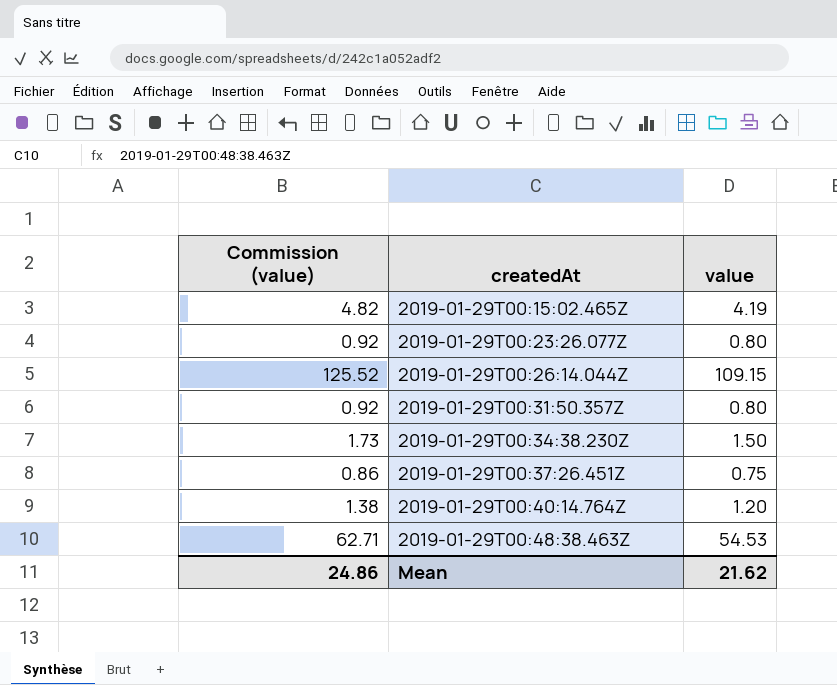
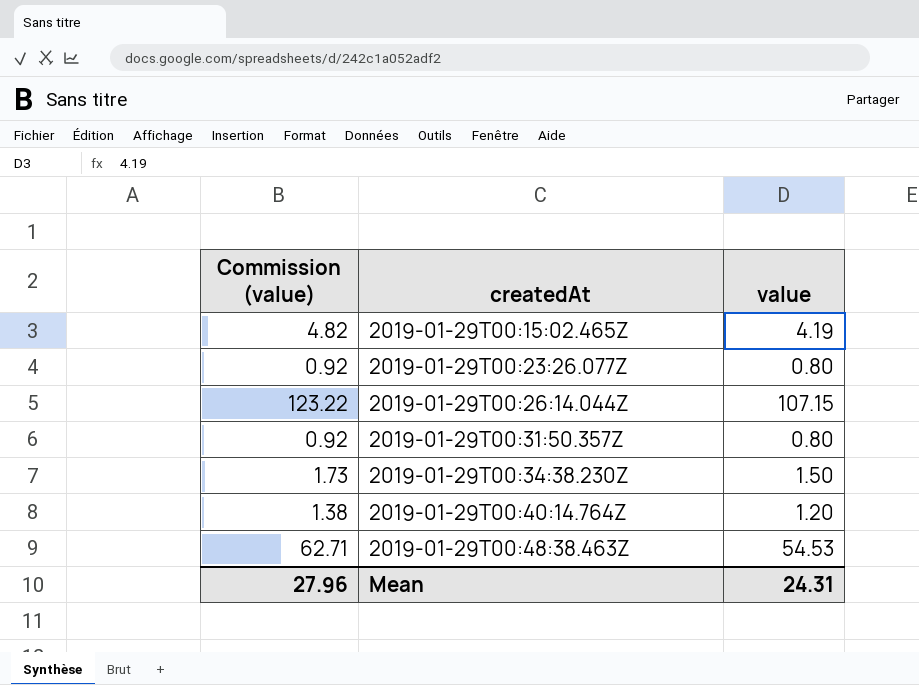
row 2019-01-29T00:37:26.451Z: 0.86 | 0.75 -> none
2019-01-29T00:26:14.044Z | Commission (value): 125.52 -> 123.22
2019-01-29T00:26:14.044Z | value: 109.15 -> 107.15
Mean | Commission (value): 24.86 -> 27.96
Mean | value: 21.62 -> 24.31

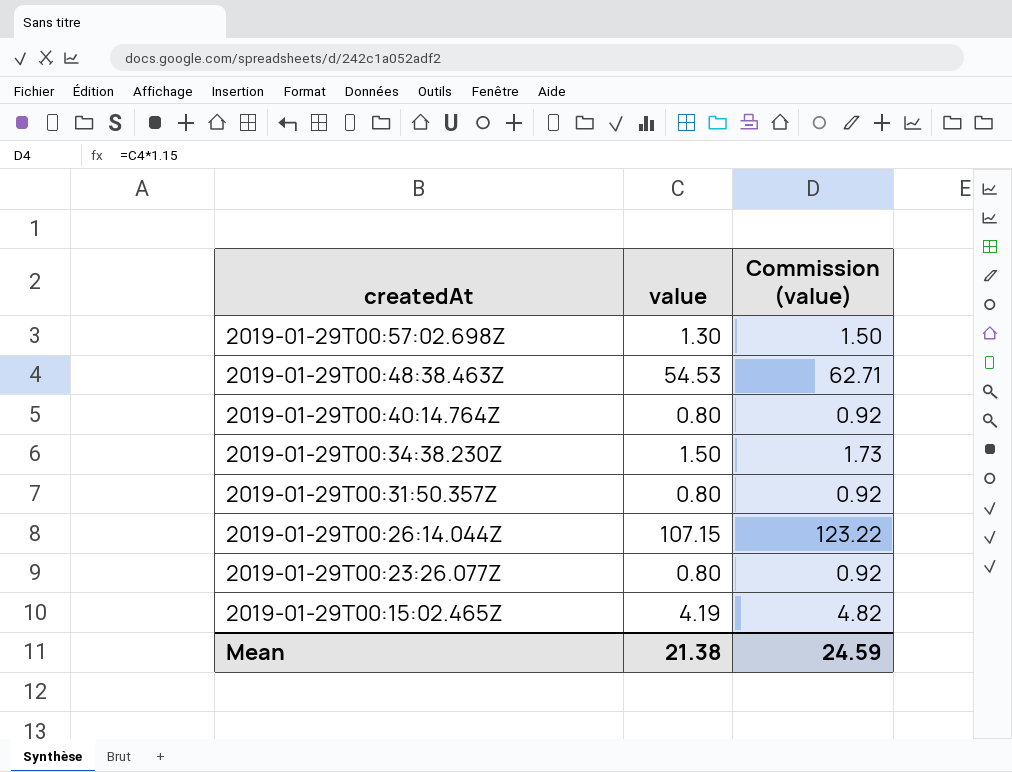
row order: createdAt ascending -> createdAt descending
column Commission (value) | position: 1 -> 3
row 2019-01-29T00:57:02.698Z: none -> 1.30 | 1.50
2019-01-29T00:40:14.764Z | value: 1.20 -> 0.80
2019-01-29T00:40:14.764Z | Commission (value): 1.38 -> 0.92
Mean | value: 24.31 -> 21.38
Mean | Commission (value): 27.96 -> 24.59

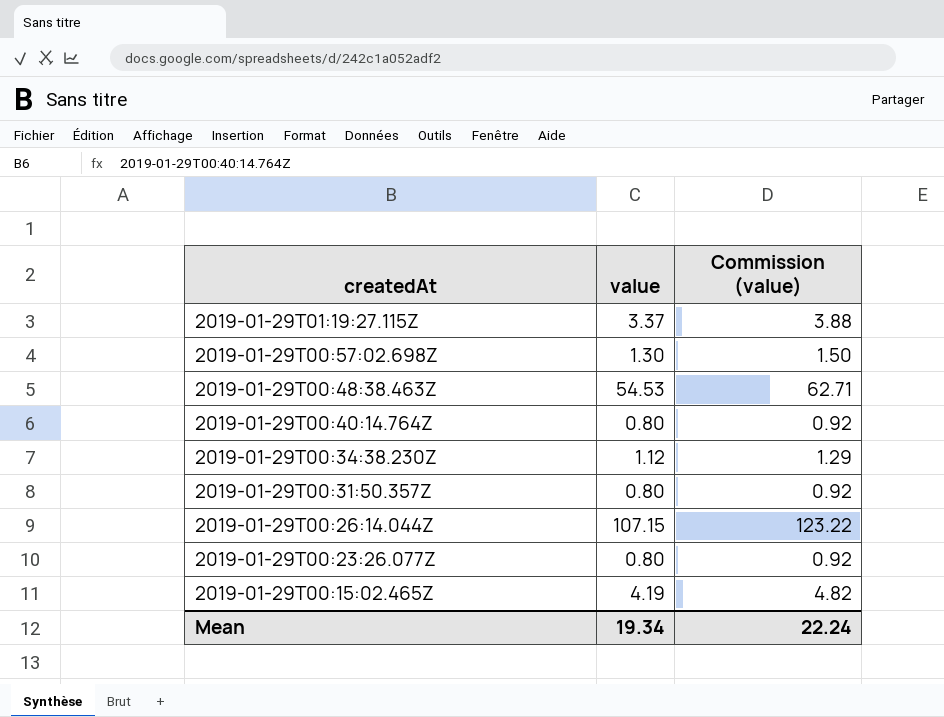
row 2019-01-29T01:19:27.115Z: none -> 3.37 | 3.88
2019-01-29T00:34:38.230Z | value: 1.50 -> 1.12
2019-01-29T00:34:38.230Z | Commission (value): 1.73 -> 1.29
Mean | value: 21.38 -> 19.34
Mean | Commission (value): 24.59 -> 22.24

